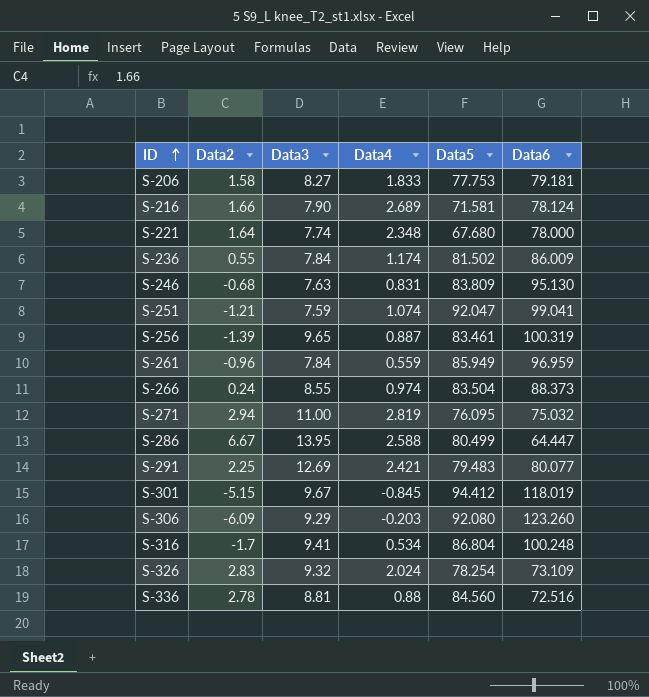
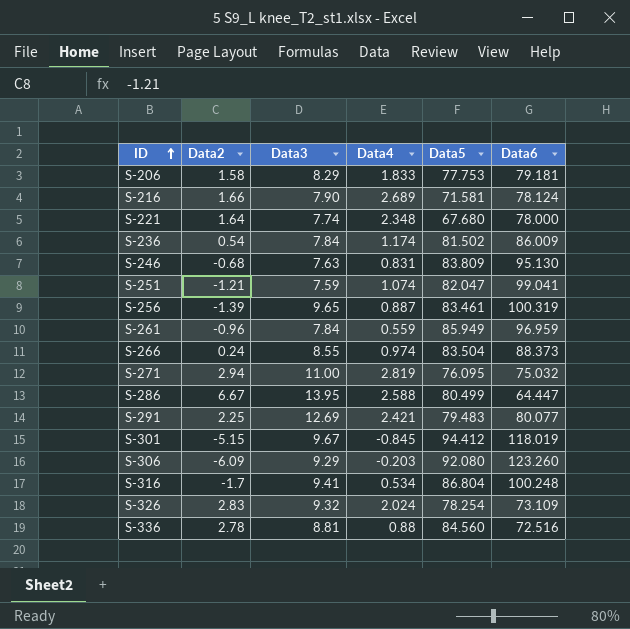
S-206 | Data3: 8.27 -> 8.29
S-236 | Data2: 0.55 -> 0.54
S-251 | Data5: 92.047 -> 82.047

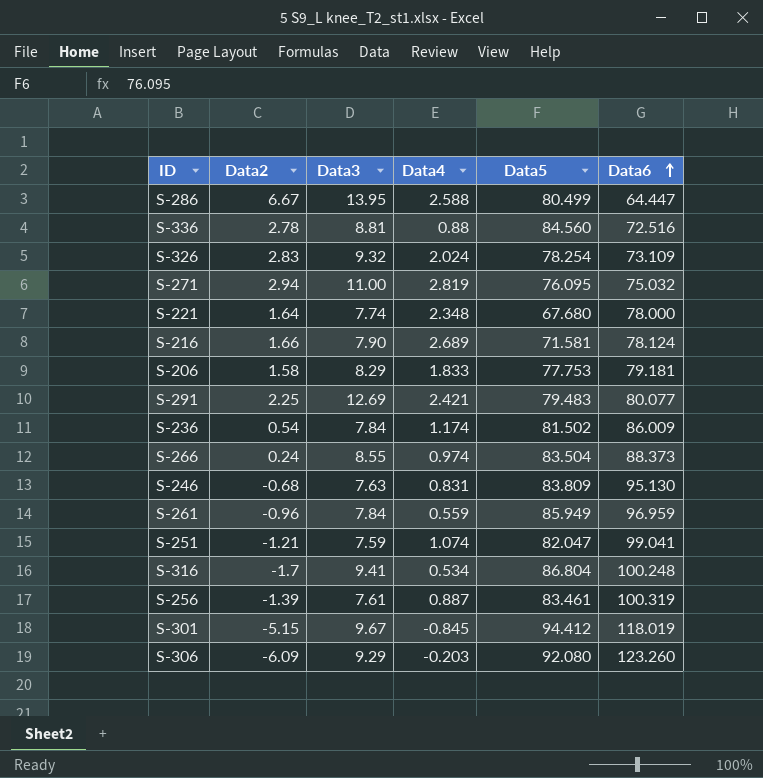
row order: ID ascending -> Data6 ascending
S-256 | Data3: 9.65 -> 7.61

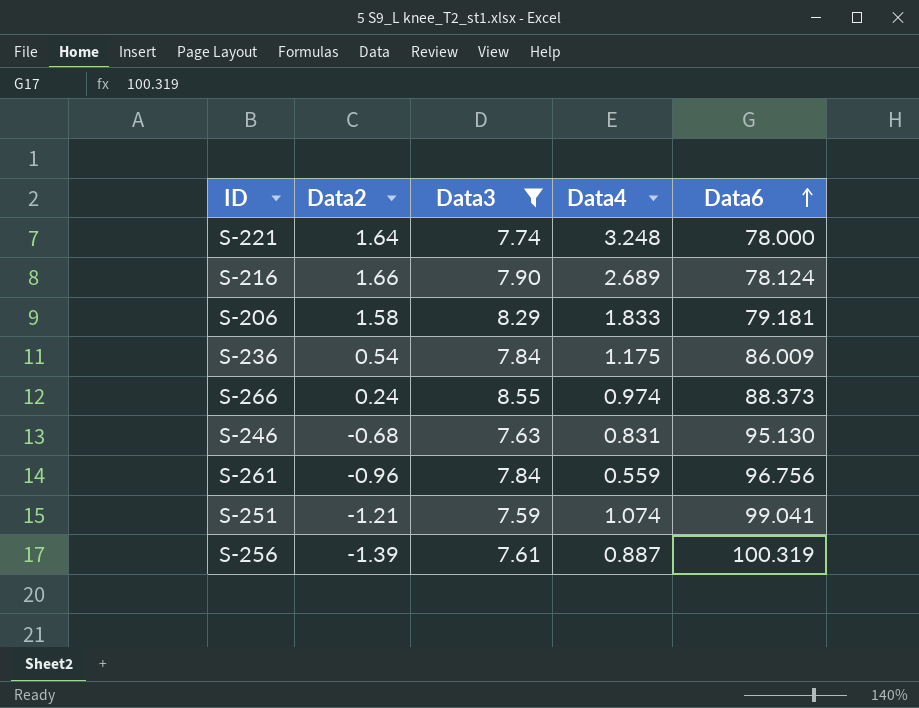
filter: none -> Data3 <= 8.55
column Data5 | position: 5 -> none
S-221 | Data4: 2.348 -> 3.248
S-236 | Data4: 1.174 -> 1.175
S-261 | Data6: 96.959 -> 96.756

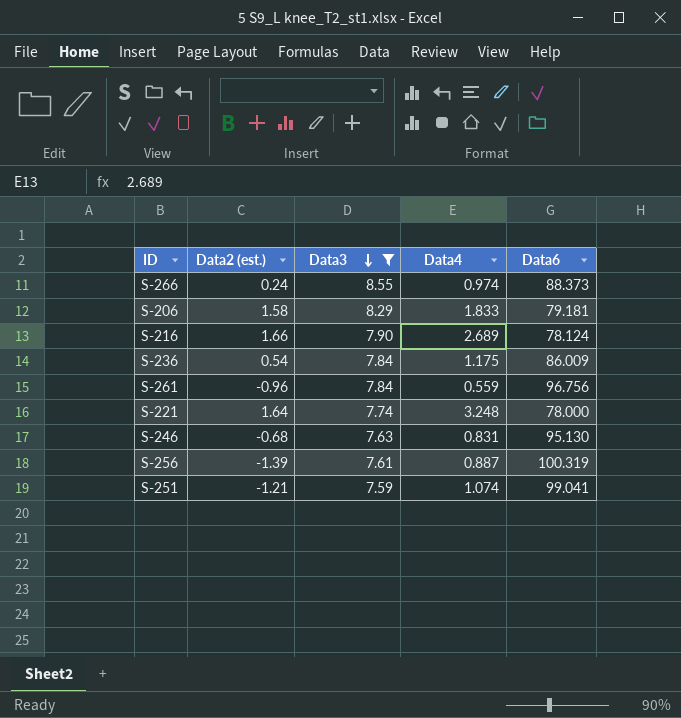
row order: Data6 ascending -> Data3 descending
column name: Data2 -> Data2 (est.)

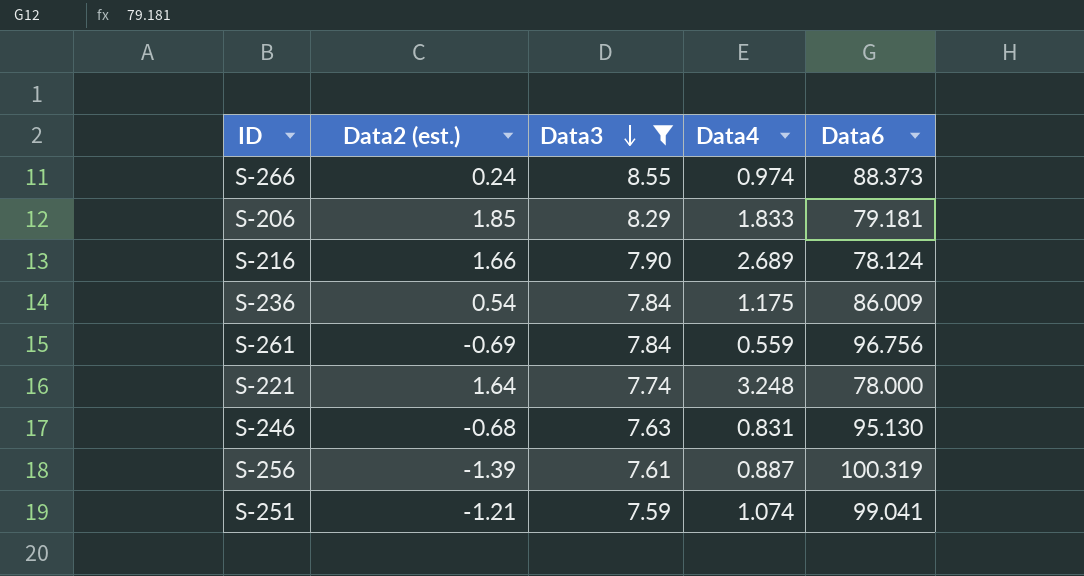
S-206 | Data2 (est.): 1.58 -> 1.85
S-261 | Data2 (est.): -0.96 -> -0.69

